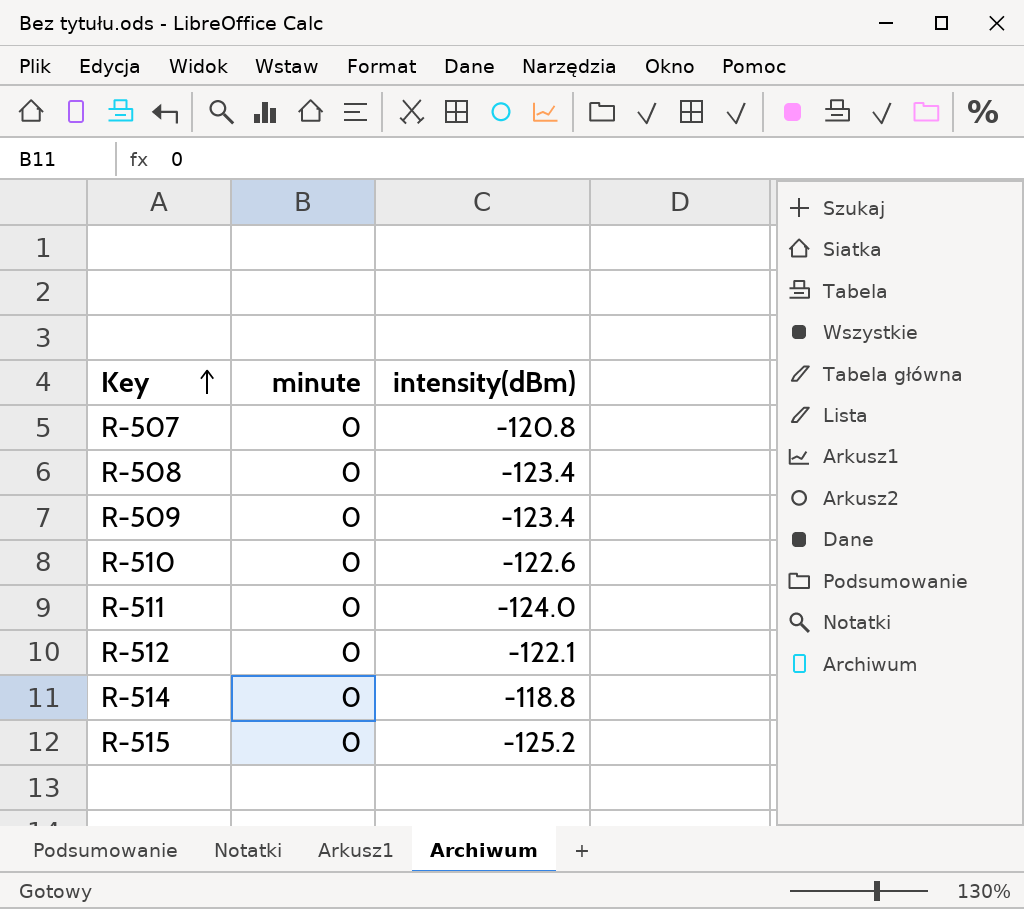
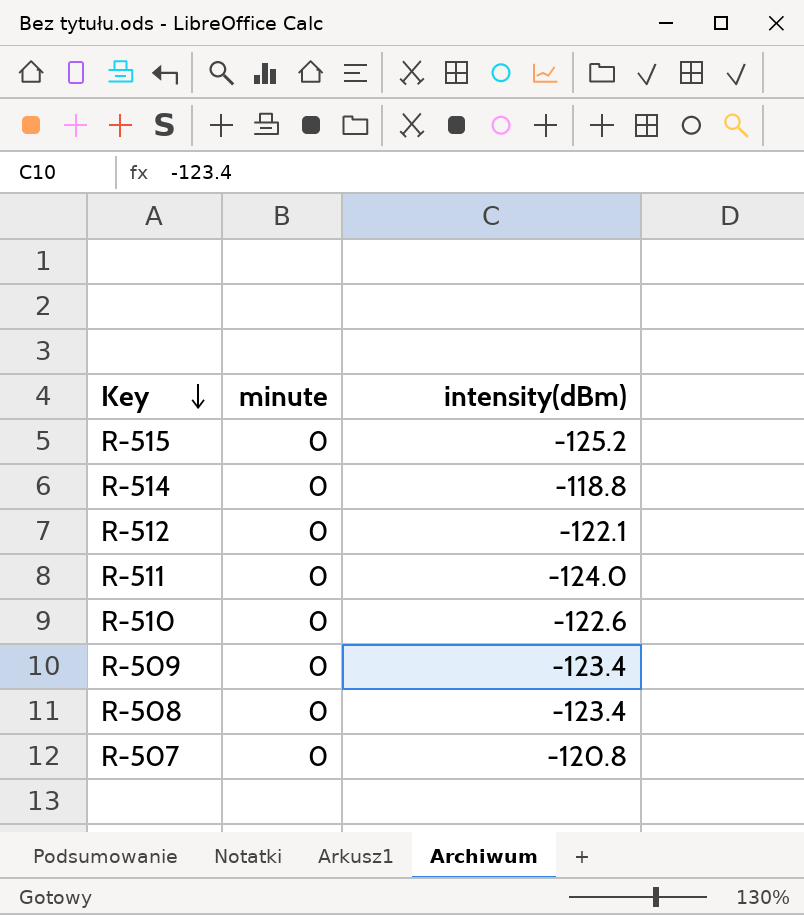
row order: Key ascending -> Key descending

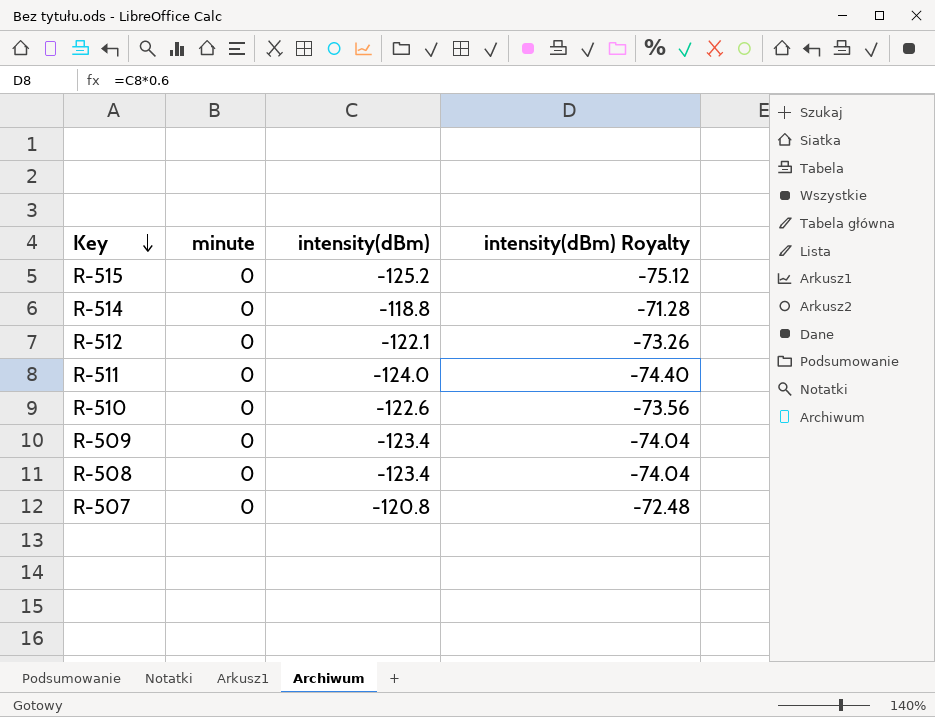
column intensity(dBm) Royalty | formula: none -> [intensity(dBm)] * 0.6

